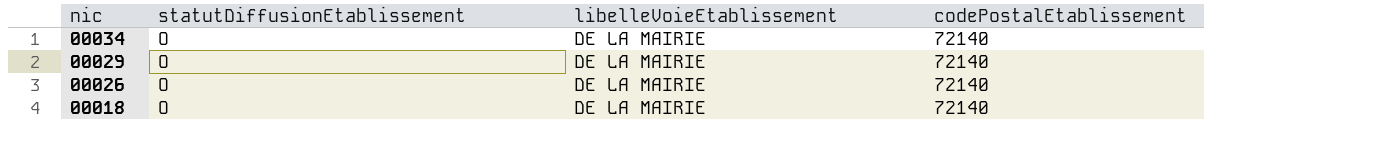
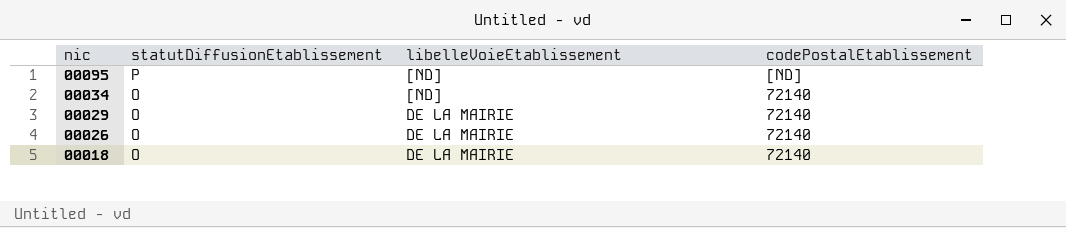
row 00095: none -> P | [ND] | [ND]
00034 | libelleVoieEtablissement: DE LA MAIRIE -> [ND]

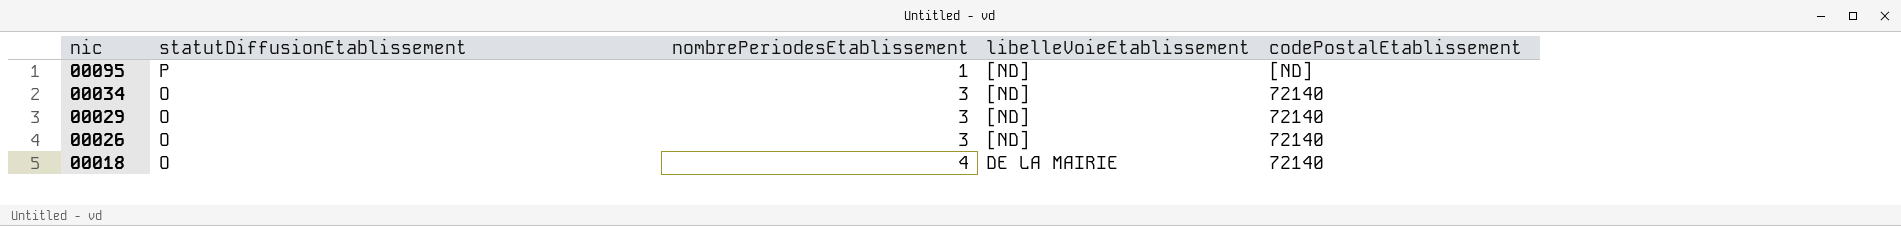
column nombrePeriodesEtablissement | position: none -> 3
00029 | libelleVoieEtablissement: DE LA MAIRIE -> [ND]
00026 | libelleVoieEtablissement: DE LA MAIRIE -> [ND]

